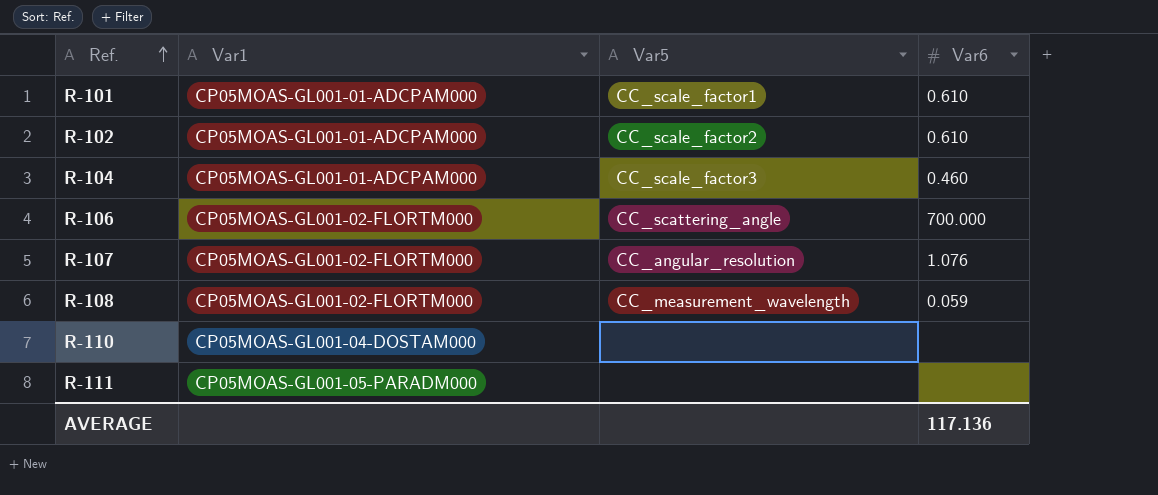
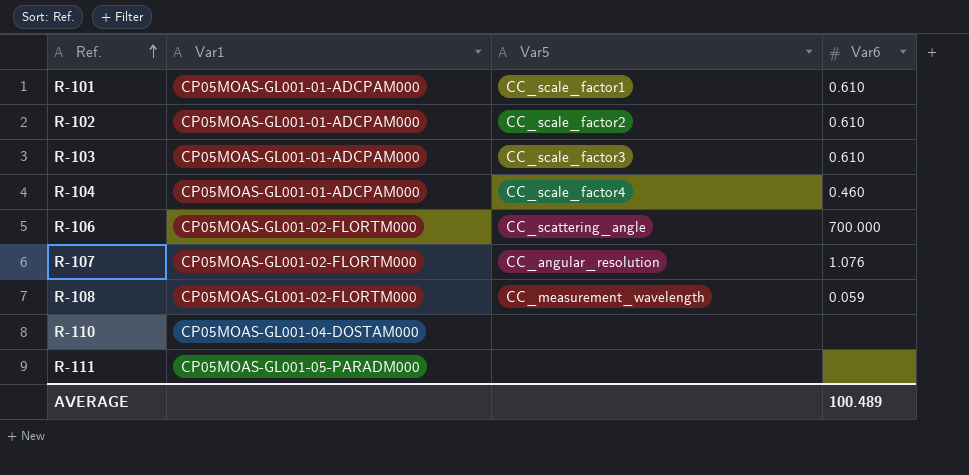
row R-103: none -> CP05MOAS-GL001-01-ADCPAM000 | CC_scale_factor3 | 0.610
R-104 | Var5: CC_scale_factor3 -> CC_scale_factor4
AVERAGE | Var6: 117.136 -> 100.489

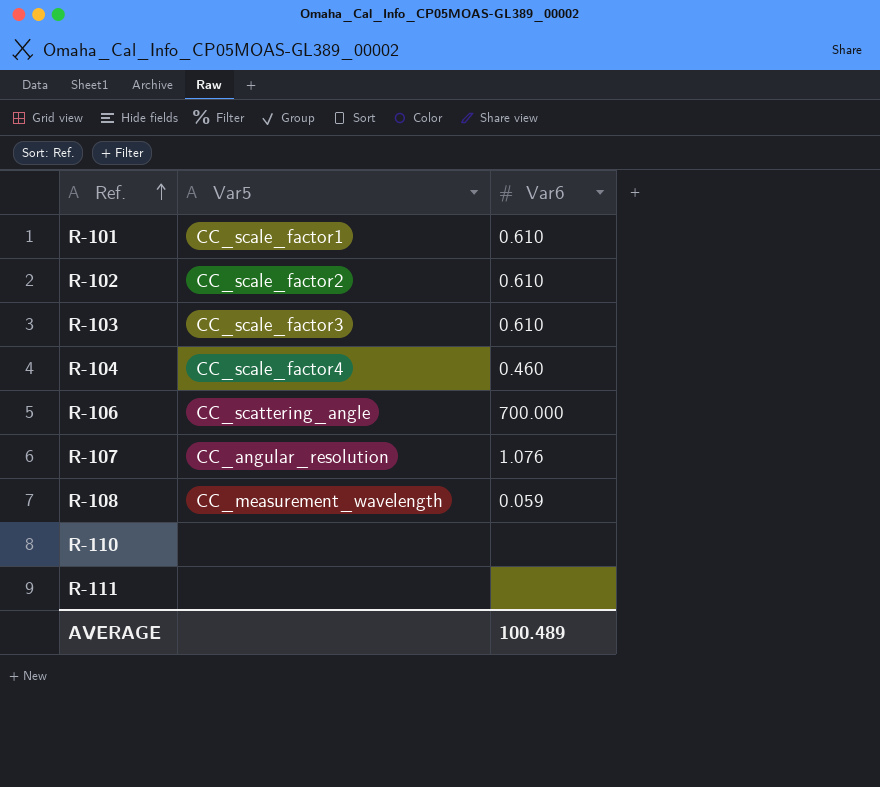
column Var1 | position: 2 -> none

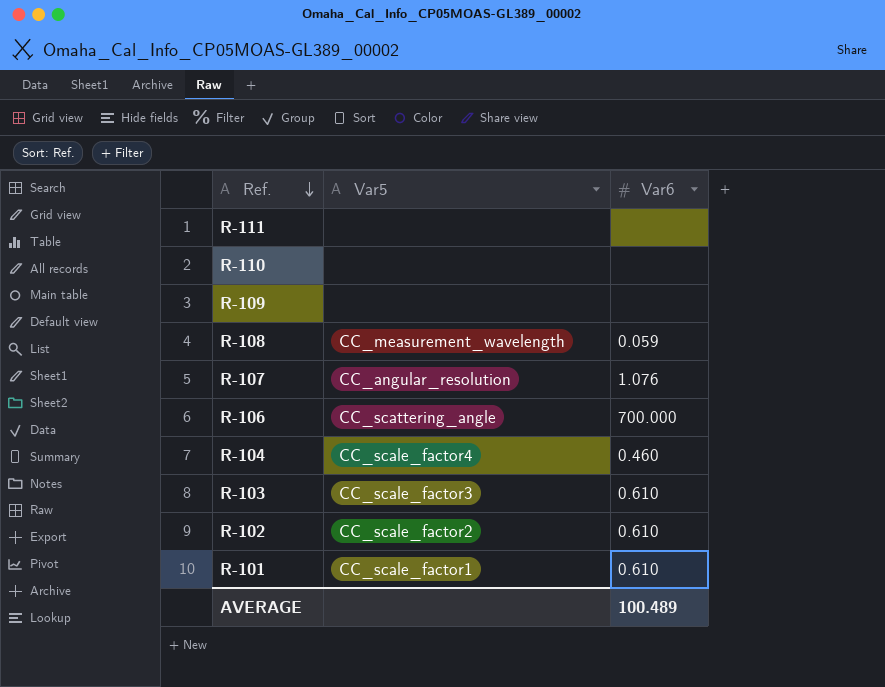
row order: Ref. ascending -> Ref. descending
row R-109: none -> none | none

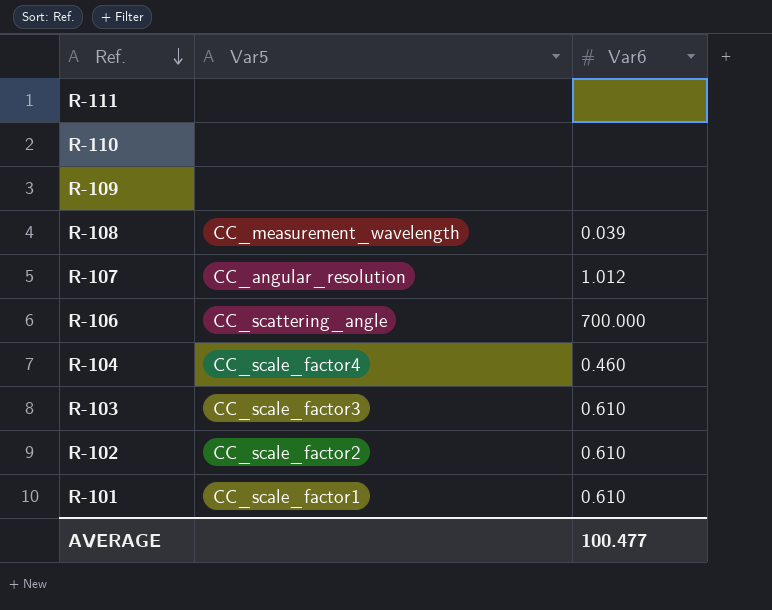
R-108 | Var6: 0.059 -> 0.039
R-107 | Var6: 1.076 -> 1.012
AVERAGE | Var6: 100.489 -> 100.477

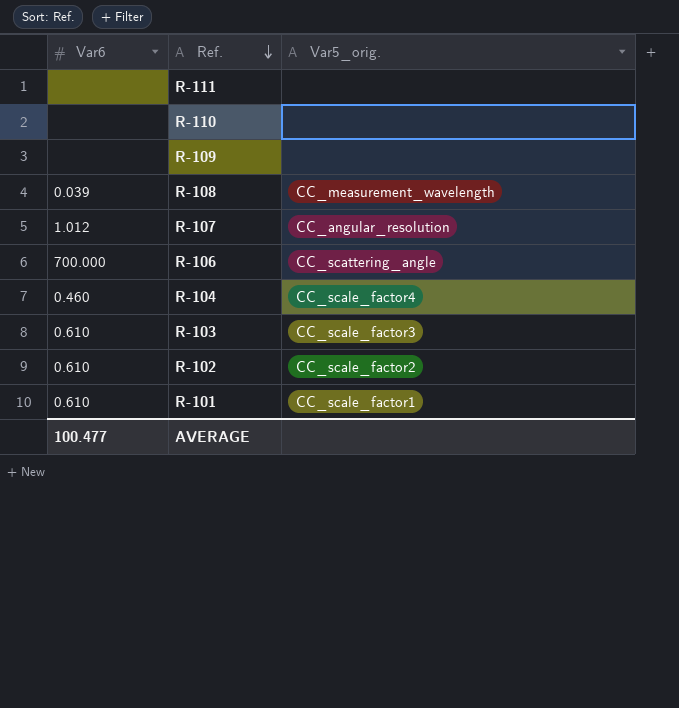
column Var6 | position: 3 -> 1
column name: Var5 -> Var5_orig.

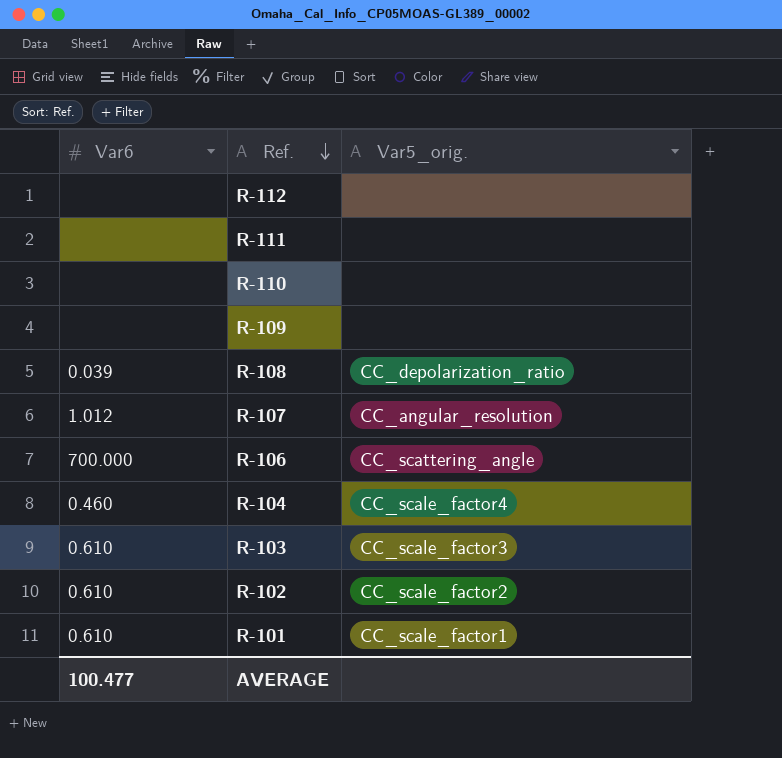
row R-112: none -> none | none
R-108 | Var5_orig.: CC_measurement_wavelength -> CC_depolarization_ratio

